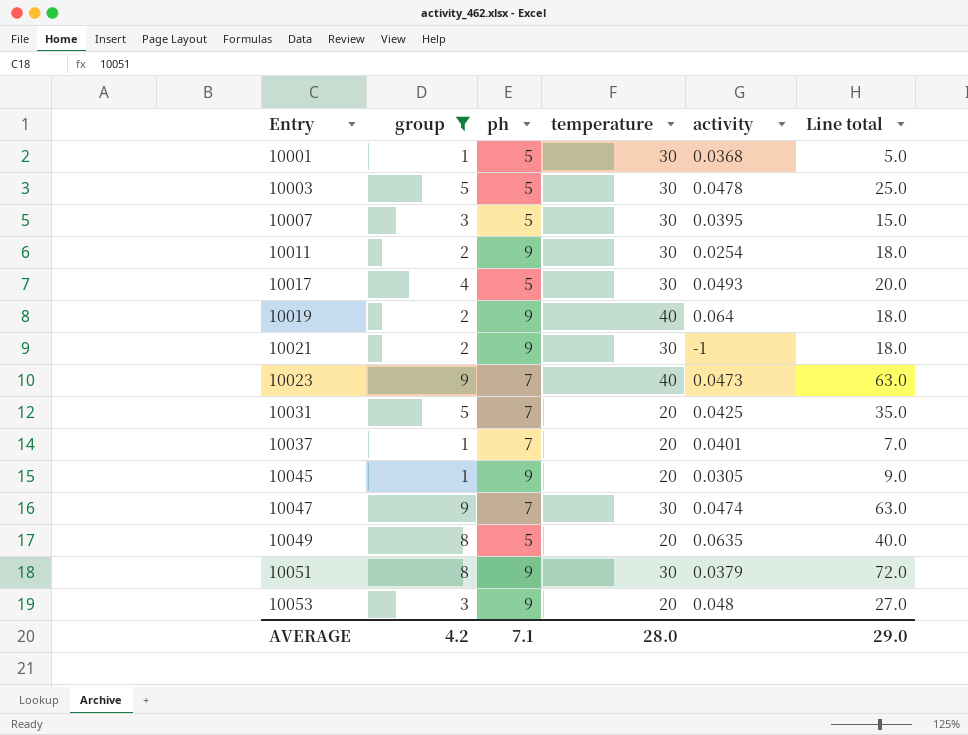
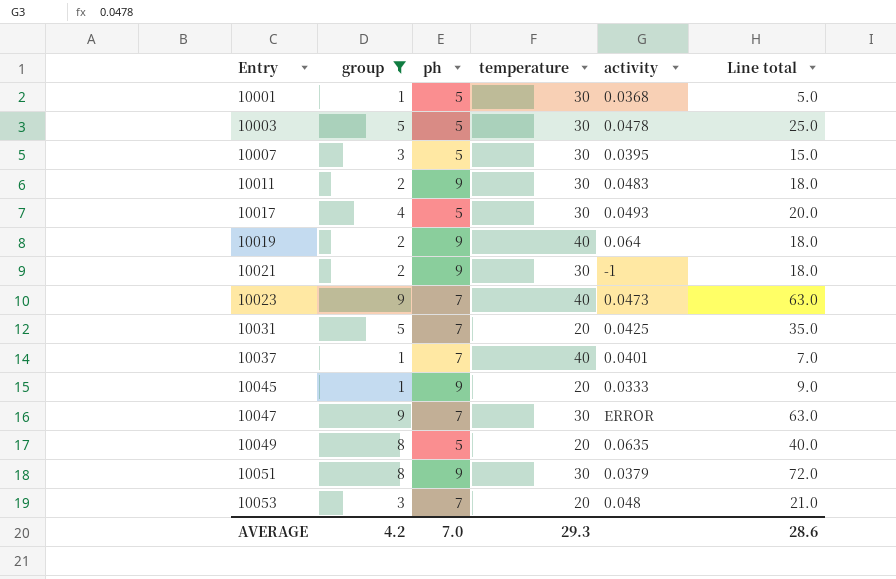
10011 | activity: 0.0254 -> 0.0483
10037 | temperature: 20 -> 40
10045 | activity: 0.0305 -> 0.0333
10047 | activity: 0.0474 -> ERROR
10053 | ph: 9 -> 7
10053 | Line total: 27.0 -> 21.0
AVERAGE | ph: 7.1 -> 7.0
AVERAGE | temperature: 28.0 -> 29.3
AVERAGE | Line total: 29.0 -> 28.6

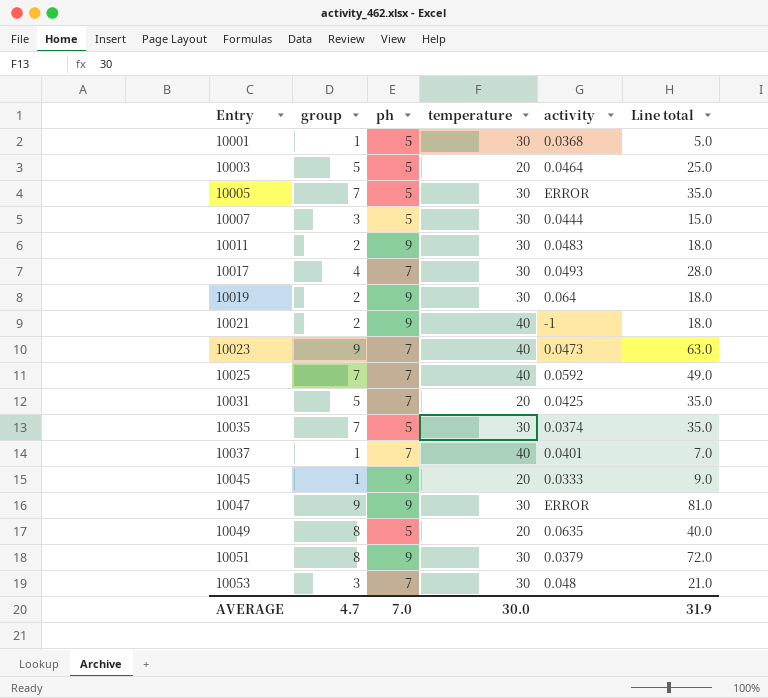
filter: group != 7 -> none
10003 | temperature: 30 -> 20
10003 | activity: 0.0478 -> 0.0464
10007 | activity: 0.0395 -> 0.0444
10017 | ph: 5 -> 7
10017 | Line total: 20.0 -> 28.0
10019 | temperature: 40 -> 30
10021 | temperature: 30 -> 40
10047 | ph: 7 -> 9
10047 | Line total: 63.0 -> 81.0
10053 | temperature: 20 -> 30
AVERAGE | group: 4.2 -> 4.7
AVERAGE | temperature: 29.3 -> 30.0
AVERAGE | Line total: 28.6 -> 31.9

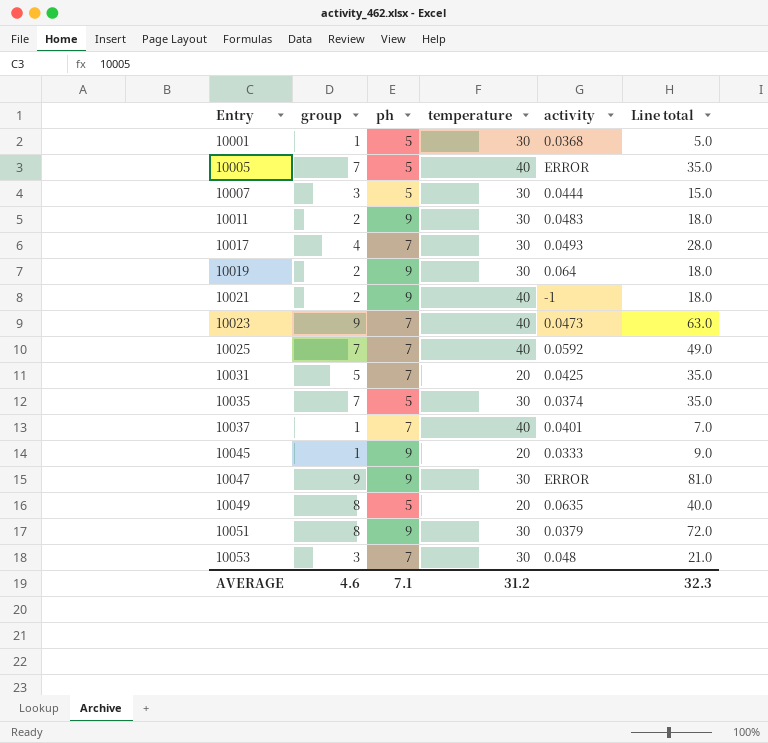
row 10003: 5 | 5 | 20 | 0.0464 | 25.0 -> none
10005 | temperature: 30 -> 40
AVERAGE | group: 4.7 -> 4.6
AVERAGE | ph: 7.0 -> 7.1
AVERAGE | temperature: 30.0 -> 31.2
AVERAGE | Line total: 31.9 -> 32.3

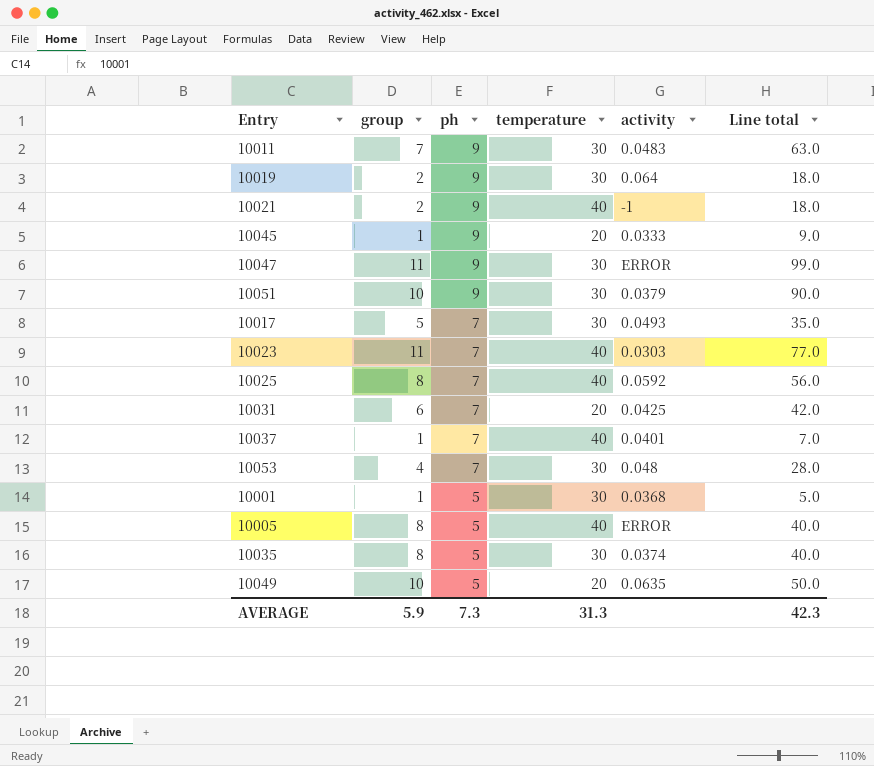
row order: Entry ascending -> ph descending
row 10007: 3 | 5 | 30 | 0.0444 | 15.0 -> none
10011 | group: 2 -> 7
10011 | Line total: 18.0 -> 63.0
10047 | group: 9 -> 11
10047 | Line total: 81.0 -> 99.0
10051 | group: 8 -> 10
10051 | Line total: 72.0 -> 90.0
10017 | group: 4 -> 5
10017 | Line total: 28.0 -> 35.0
10023 | group: 9 -> 11
10023 | activity: 0.0473 -> 0.0303
10023 | Line total: 63.0 -> 77.0
10025 | group: 7 -> 8
10025 | Line total: 49.0 -> 56.0
10031 | group: 5 -> 6
10031 | Line total: 35.0 -> 42.0
10053 | group: 3 -> 4
10053 | Line total: 21.0 -> 28.0
10005 | group: 7 -> 8
10005 | Line total: 35.0 -> 40.0
10035 | group: 7 -> 8
10035 | Line total: 35.0 -> 40.0
10049 | group: 8 -> 10
10049 | Line total: 40.0 -> 50.0
AVERAGE | group: 4.6 -> 5.9
AVERAGE | ph: 7.1 -> 7.3
AVERAGE | temperature: 31.2 -> 31.3
AVERAGE | Line total: 32.3 -> 42.3

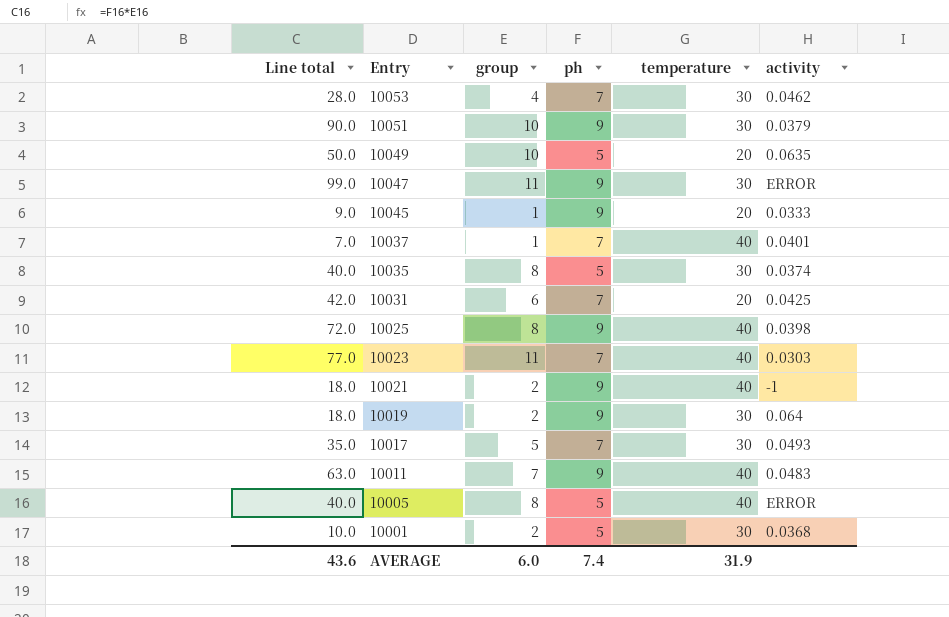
row order: ph descending -> Entry descending
column Line total | position: 6 -> 1
10053 | activity: 0.048 -> 0.0462
10025 | Line total: 56.0 -> 72.0
10025 | ph: 7 -> 9
10025 | activity: 0.0592 -> 0.0398
10011 | temperature: 30 -> 40
10001 | Line total: 5.0 -> 10.0
10001 | group: 1 -> 2
AVERAGE | Line total: 42.3 -> 43.6
AVERAGE | group: 5.9 -> 6.0
AVERAGE | ph: 7.3 -> 7.4
AVERAGE | temperature: 31.3 -> 31.9

